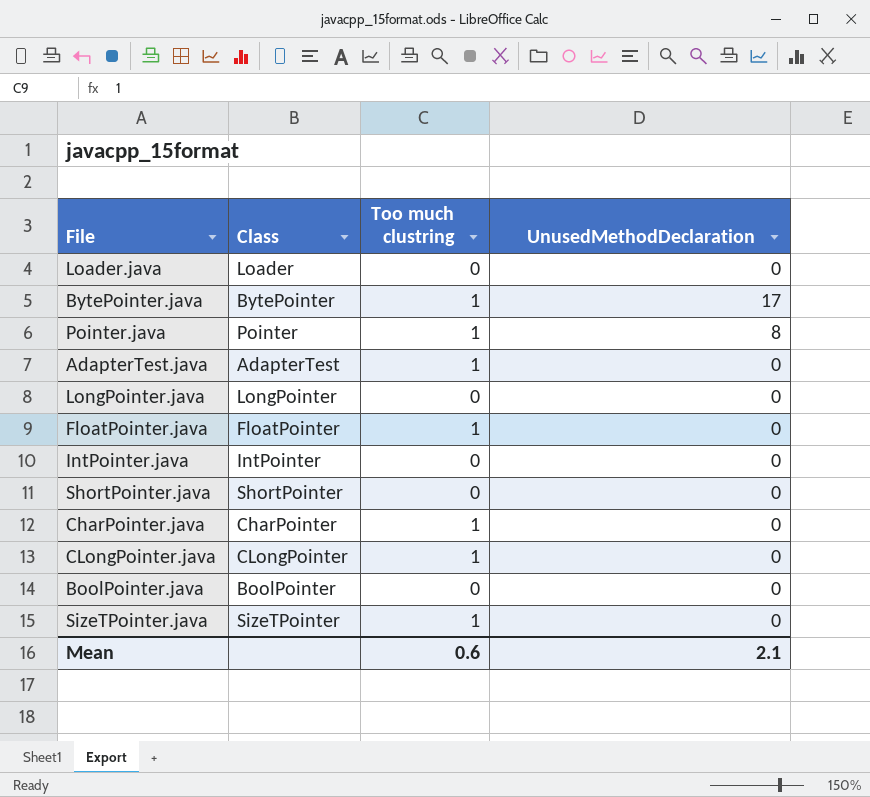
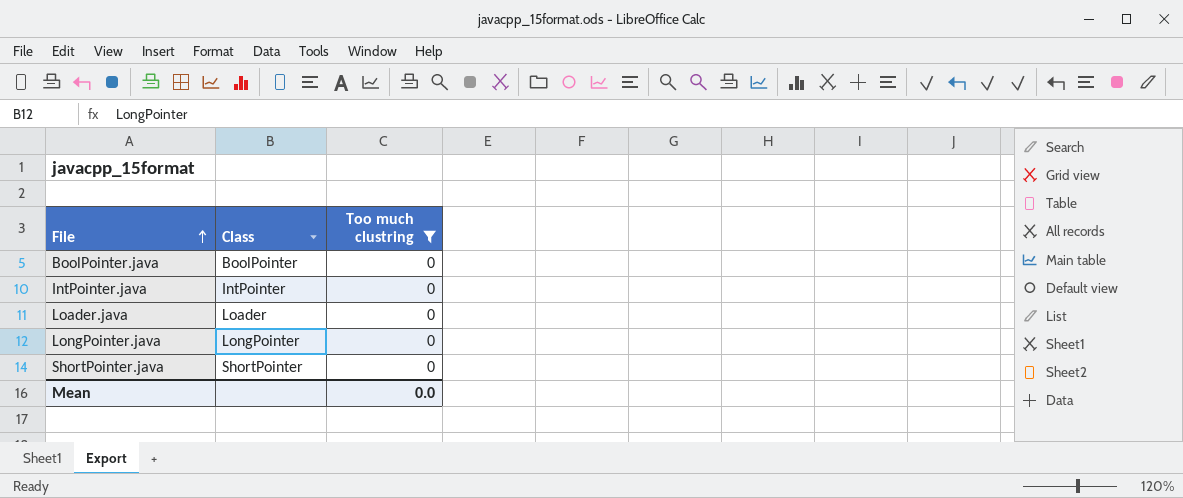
filter: none -> Too much clustring = 0
row order: none -> File ascending
column UnusedMethodDeclaration | position: 4 -> none
Mean | Too much clustring: 0.6 -> 0.0

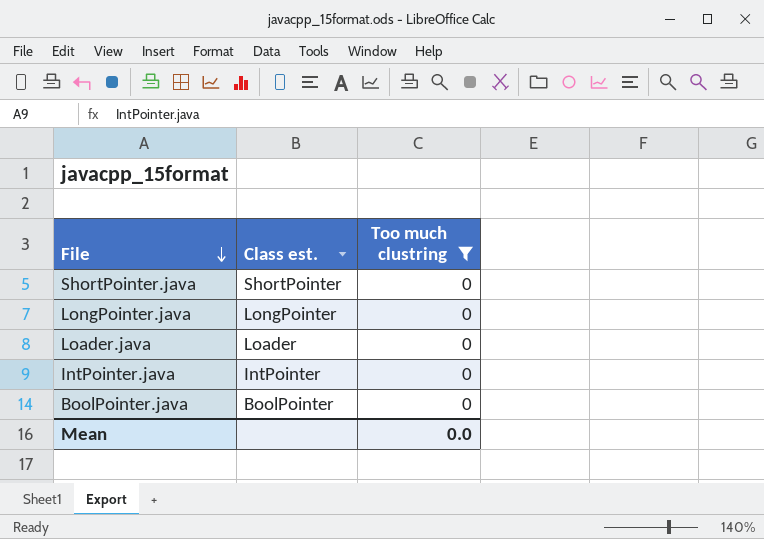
row order: File ascending -> File descending
column name: Class -> Class est.

